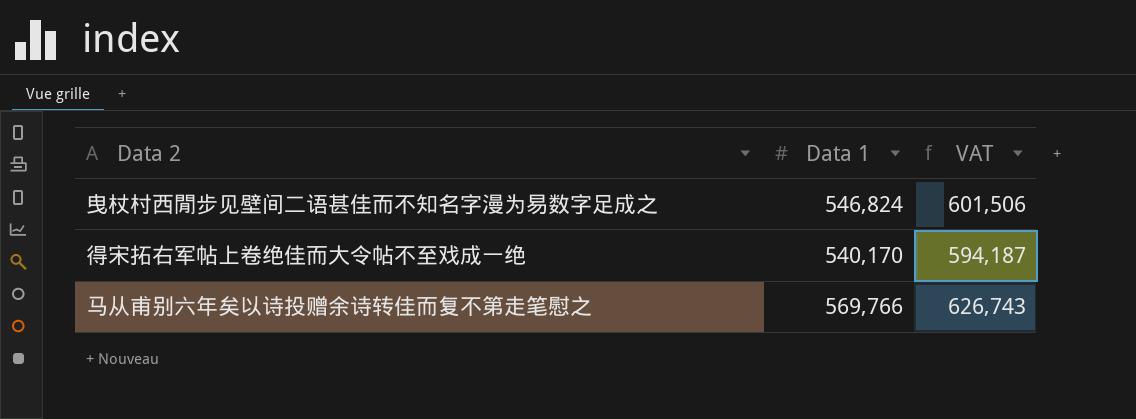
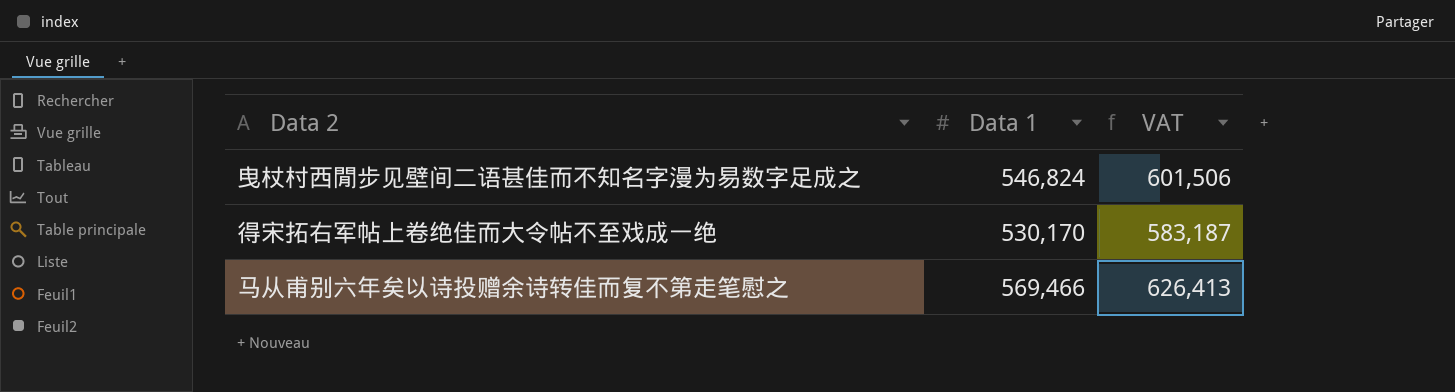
得宋拓右军帖上卷绝佳而大令帖不至戏成一绝 | Data 1: 540,170 -> 530,170
得宋拓右军帖上卷绝佳而大令帖不至戏成一绝 | VAT: 594,187 -> 583,187
马从甫别六年矣以诗投赠余诗转佳而复不第走笔慰之 | Data 1: 569,766 -> 569,466
马从甫别六年矣以诗投赠余诗转佳而复不第走笔慰之 | VAT: 626,743 -> 626,413

